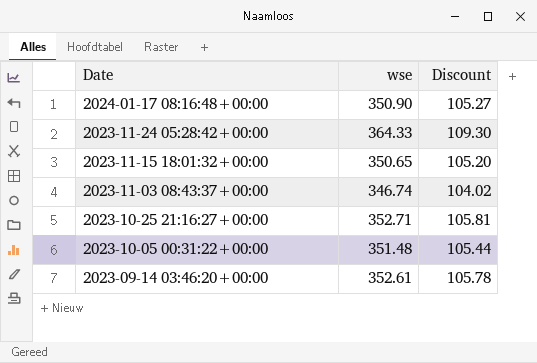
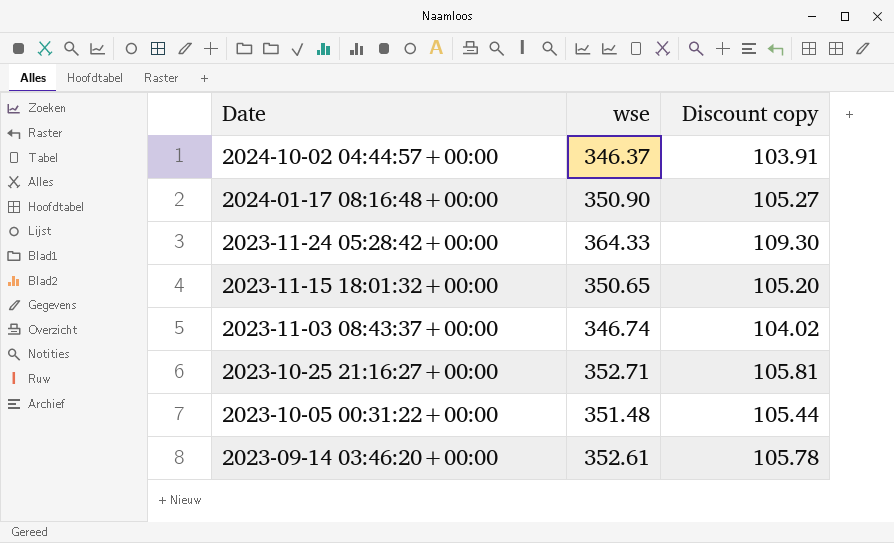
column name: Discount -> Discount copy
row 2024-10-02 04:44:57+00:00: none -> 346.37 | 103.91

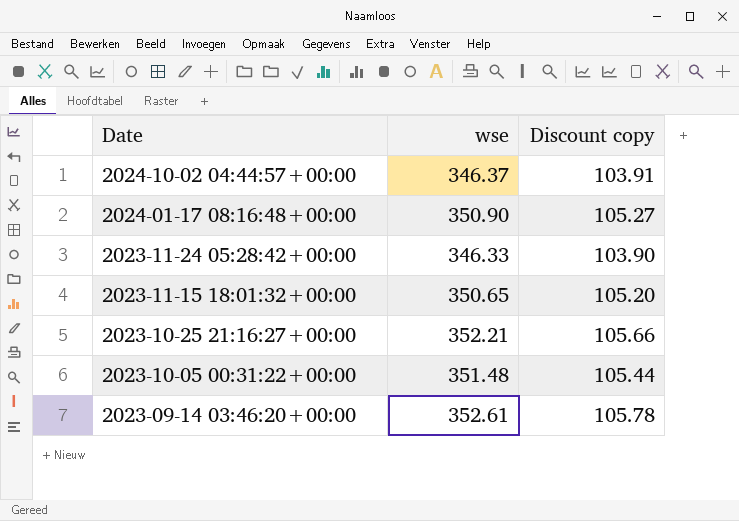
row 2023-11-03 08:43:37+00:00: 346.74 | 104.02 -> none
2023-11-24 05:28:42+00:00 | wse: 364.33 -> 346.33
2023-11-24 05:28:42+00:00 | Discount copy: 109.30 -> 103.90
2023-10-25 21:16:27+00:00 | wse: 352.71 -> 352.21
2023-10-25 21:16:27+00:00 | Discount copy: 105.81 -> 105.66

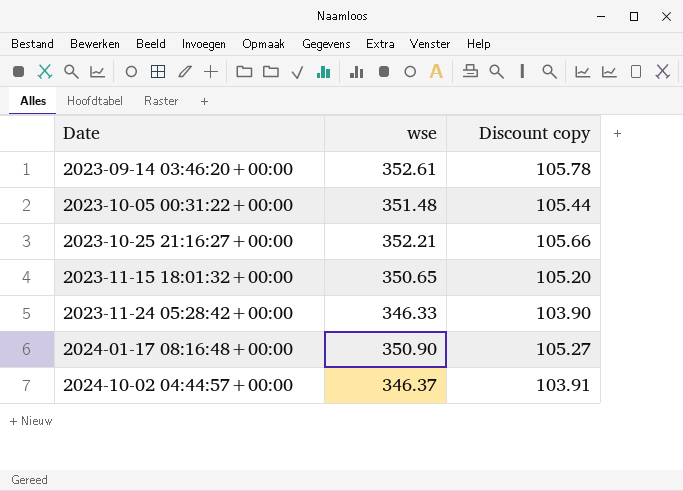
row order: Date descending -> Date ascending

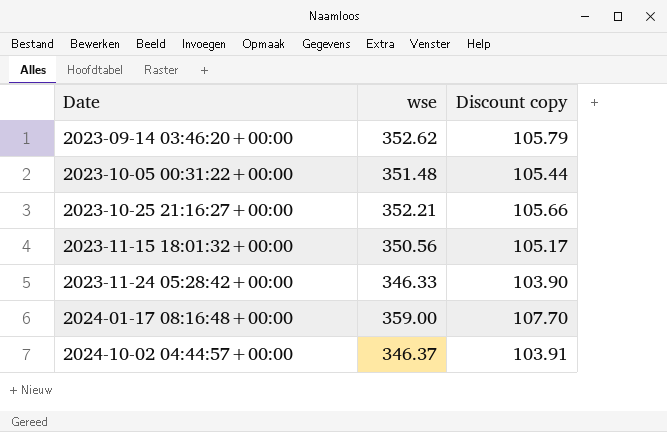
2023-09-14 03:46:20+00:00 | wse: 352.61 -> 352.62
2023-09-14 03:46:20+00:00 | Discount copy: 105.78 -> 105.79
2023-11-15 18:01:32+00:00 | wse: 350.65 -> 350.56
2023-11-15 18:01:32+00:00 | Discount copy: 105.20 -> 105.17
2024-01-17 08:16:48+00:00 | wse: 350.90 -> 359.00
2024-01-17 08:16:48+00:00 | Discount copy: 105.27 -> 107.70

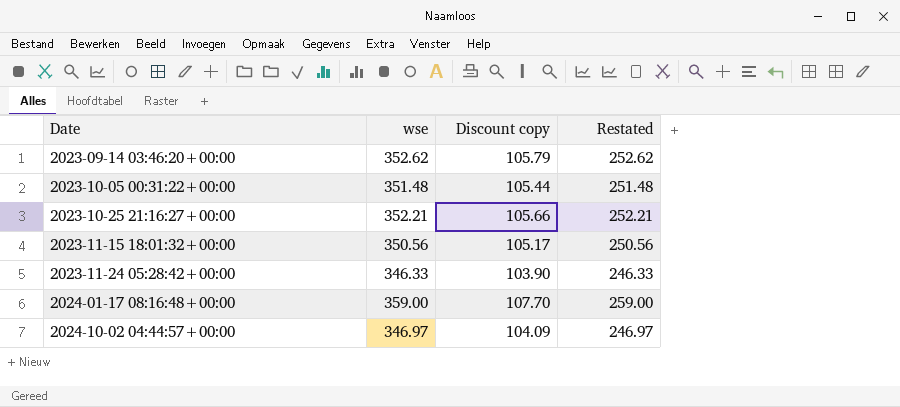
column Restated | formula: none -> [wse] - 100
2024-10-02 04:44:57+00:00 | wse: 346.37 -> 346.97
2024-10-02 04:44:57+00:00 | Discount copy: 103.91 -> 104.09

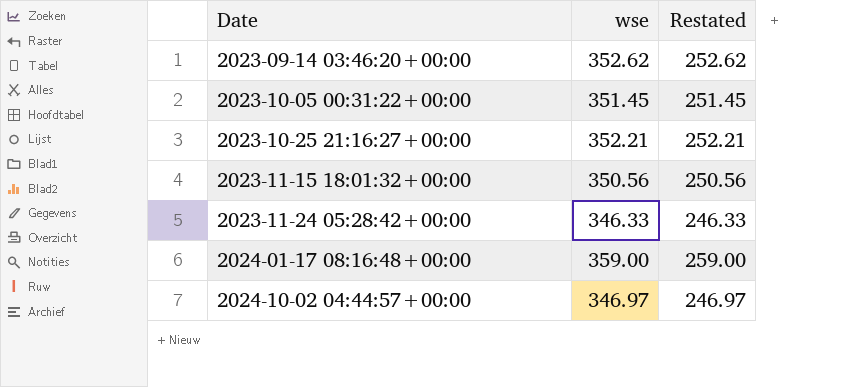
column Discount copy | formula: [wse] * 0.3 -> none
2023-10-05 00:31:22+00:00 | wse: 351.48 -> 351.45
2023-10-05 00:31:22+00:00 | Restated: 251.48 -> 251.45

